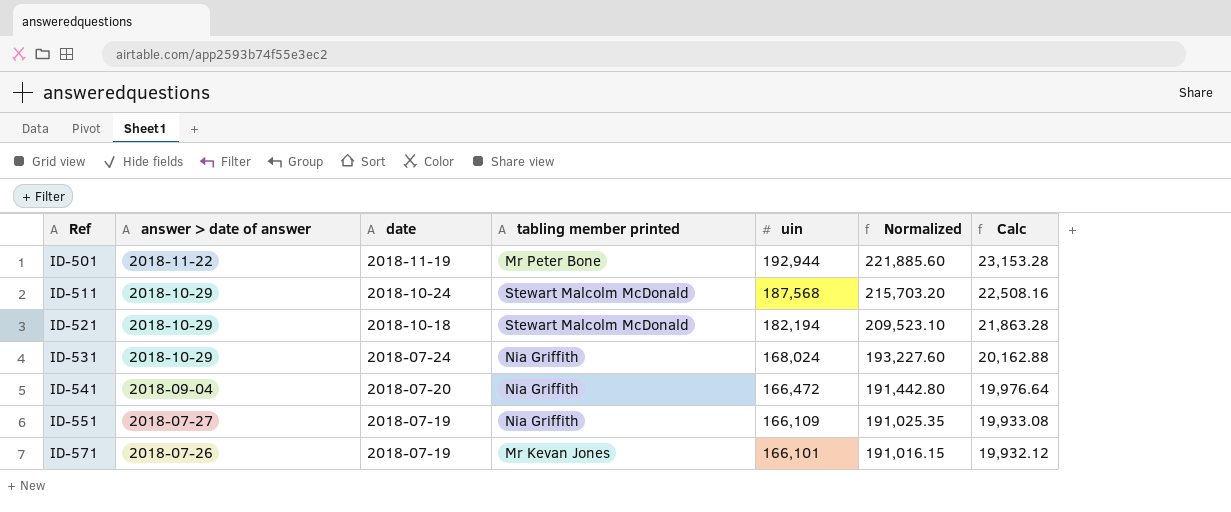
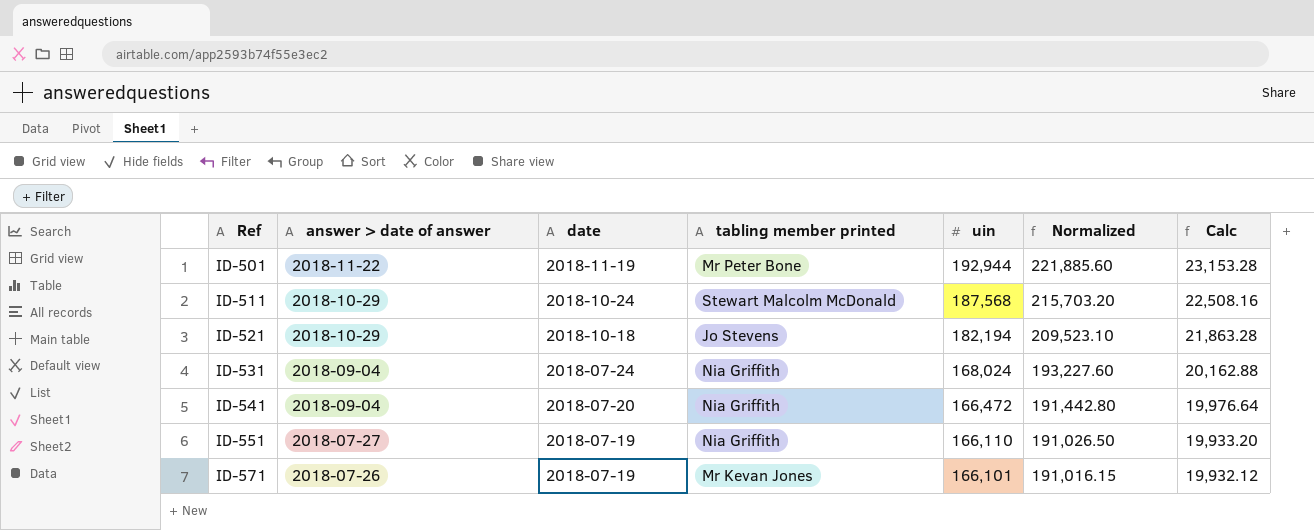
ID-521 | tabling member printed: Stewart Malcolm McDonald -> Jo Stevens
ID-531 | answer > date of answer: 2018-10-29 -> 2018-09-04
ID-551 | uin: 166,109 -> 166,110
ID-551 | Normalized: 191,025.35 -> 191,026.50
ID-551 | Calc: 19,933.08 -> 19,933.20

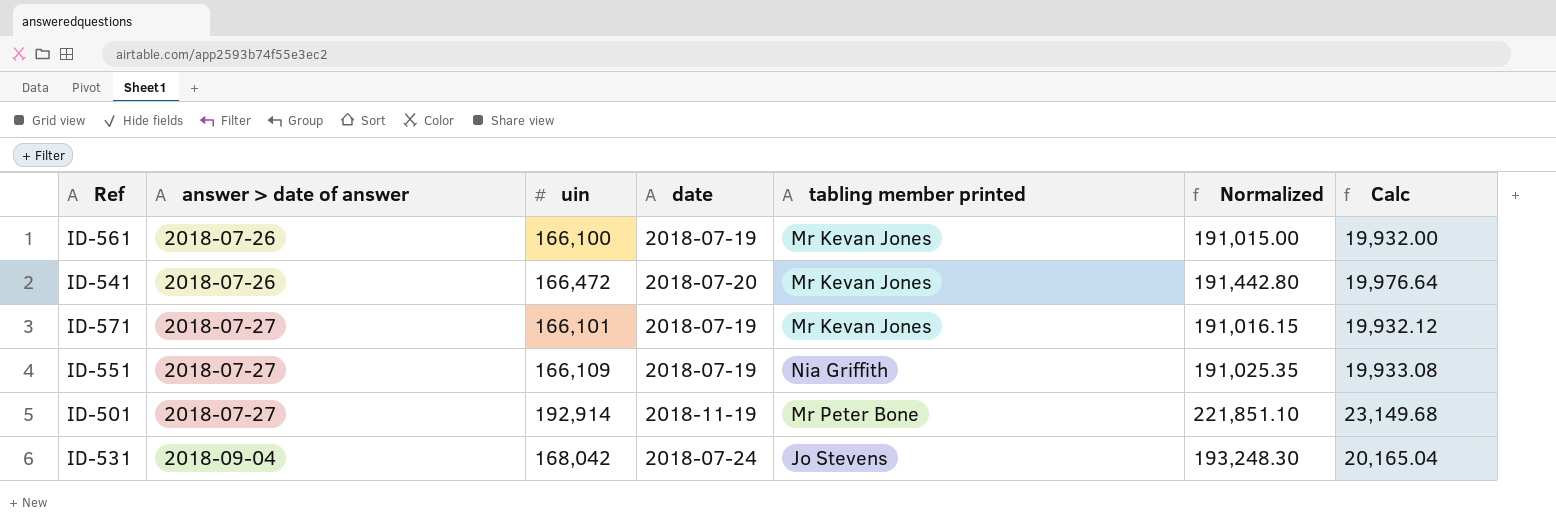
row order: Ref ascending -> answer > date of answer ascending
column uin | position: 5 -> 3
row ID-511: 2018-10-29 | 2018-10-24 | Stewart Malcolm McDonald | 187,568 | 215,703.20 | 22,508.16 -> none
row ID-521: 2018-10-29 | 2018-10-18 | Jo Stevens | 182,194 | 209,523.10 | 21,863.28 -> none
row ID-561: none -> 2018-07-26 | 166,100 | 2018-07-19 | Mr Kevan Jones | 191,015.00 | 19,932.00
ID-541 | answer > date of answer: 2018-09-04 -> 2018-07-26
ID-541 | tabling member printed: Nia Griffith -> Mr Kevan Jones
ID-571 | answer > date of answer: 2018-07-26 -> 2018-07-27
ID-551 | uin: 166,110 -> 166,109
ID-551 | Normalized: 191,026.50 -> 191,025.35
ID-551 | Calc: 19,933.20 -> 19,933.08
ID-501 | answer > date of answer: 2018-11-22 -> 2018-07-27
ID-501 | uin: 192,944 -> 192,914
ID-501 | Normalized: 221,885.60 -> 221,851.10
ID-501 | Calc: 23,153.28 -> 23,149.68
ID-531 | uin: 168,024 -> 168,042
ID-531 | tabling member printed: Nia Griffith -> Jo Stevens
ID-531 | Normalized: 193,227.60 -> 193,248.30
ID-531 | Calc: 20,162.88 -> 20,165.04

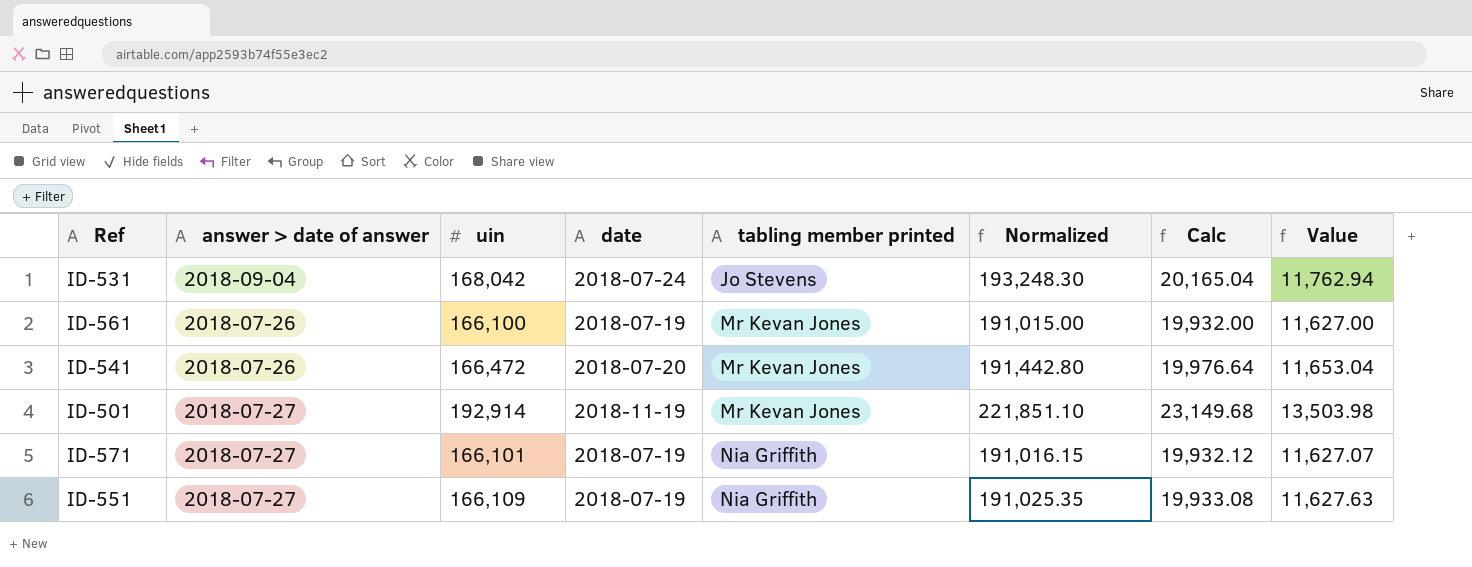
row order: answer > date of answer ascending -> tabling member printed ascending
column Value | formula: none -> [uin] * 0.07
ID-501 | tabling member printed: Mr Peter Bone -> Mr Kevan Jones
ID-571 | tabling member printed: Mr Kevan Jones -> Nia Griffith

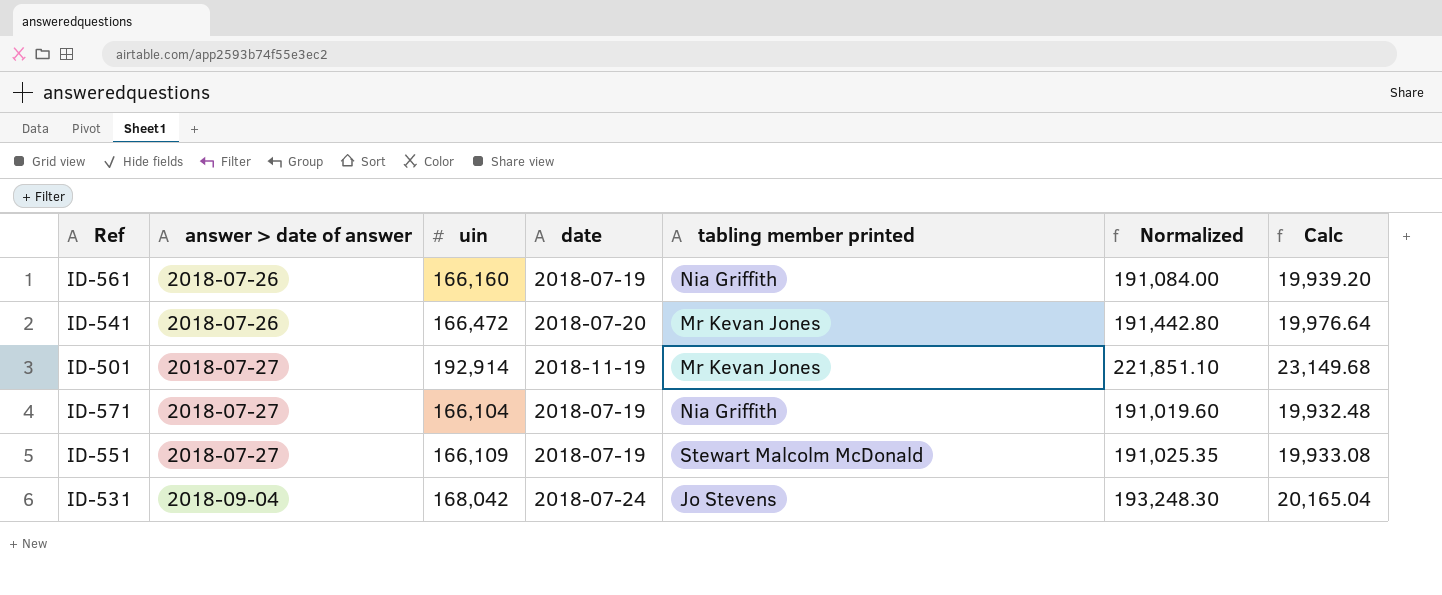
row order: tabling member printed ascending -> answer > date of answer ascending
column Value | formula: [uin] * 0.07 -> none
ID-561 | uin: 166,100 -> 166,160
ID-561 | tabling member printed: Mr Kevan Jones -> Nia Griffith
ID-561 | Normalized: 191,015.00 -> 191,084.00
ID-561 | Calc: 19,932.00 -> 19,939.20
ID-571 | uin: 166,101 -> 166,104
ID-571 | Normalized: 191,016.15 -> 191,019.60
ID-571 | Calc: 19,932.12 -> 19,932.48
ID-551 | tabling member printed: Nia Griffith -> Stewart Malcolm McDonald

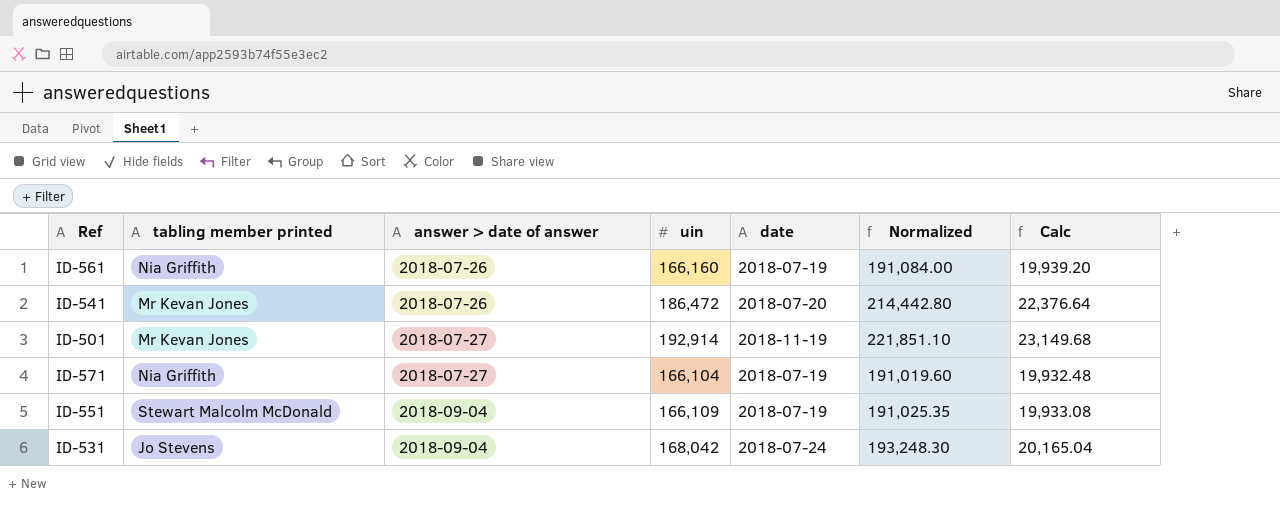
column tabling member printed | position: 5 -> 2
ID-541 | uin: 166,472 -> 186,472
ID-541 | Normalized: 191,442.80 -> 214,442.80
ID-541 | Calc: 19,976.64 -> 22,376.64
ID-551 | answer > date of answer: 2018-07-27 -> 2018-09-04

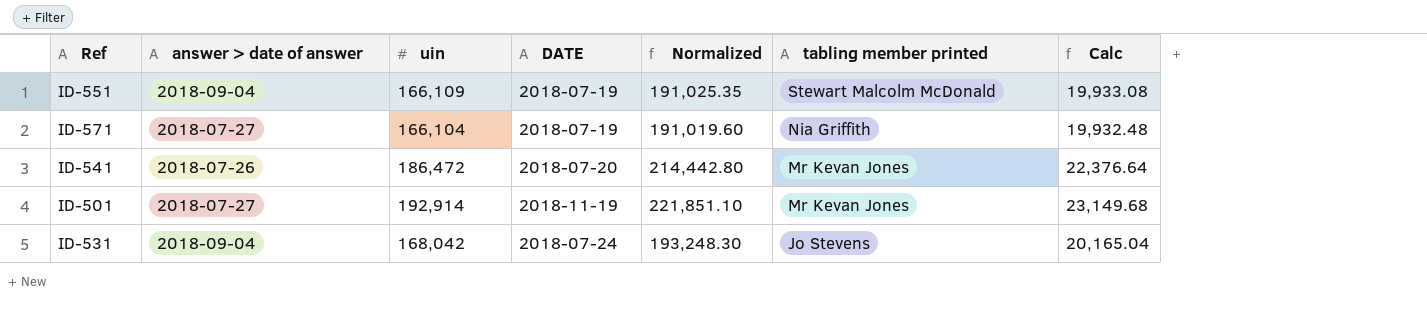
row order: answer > date of answer ascending -> tabling member printed descending
column name: date -> DATE
column tabling member printed | position: 2 -> 6
row ID-561: Nia Griffith | 2018-07-26 | 166,160 | 2018-07-19 | 191,084.00 | 19,939.20 -> none

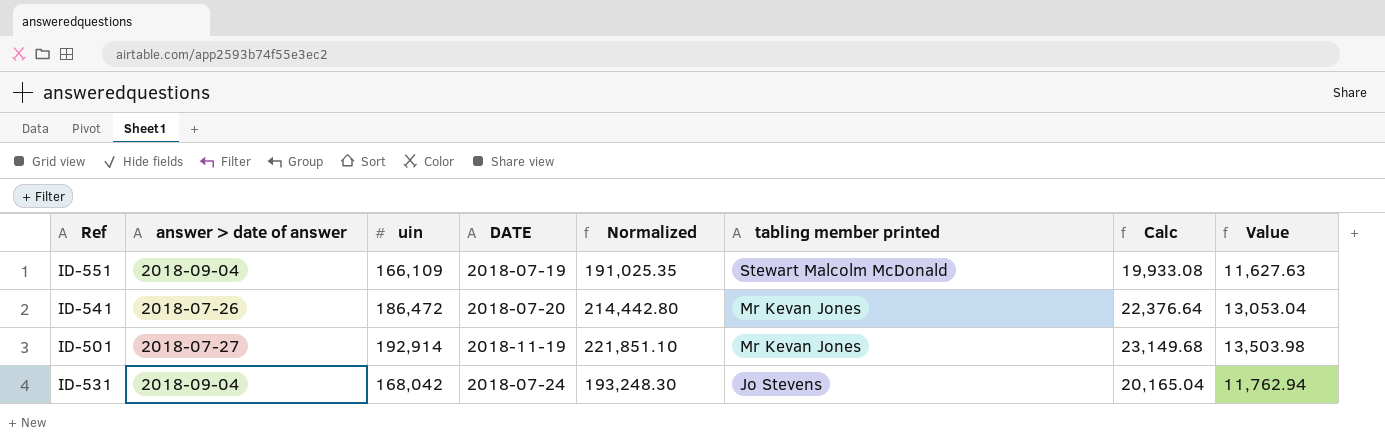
column Value | formula: none -> [uin] * 0.07
row ID-571: 2018-07-27 | 166,104 | 2018-07-19 | 191,019.60 | Nia Griffith | 19,932.48 -> none

